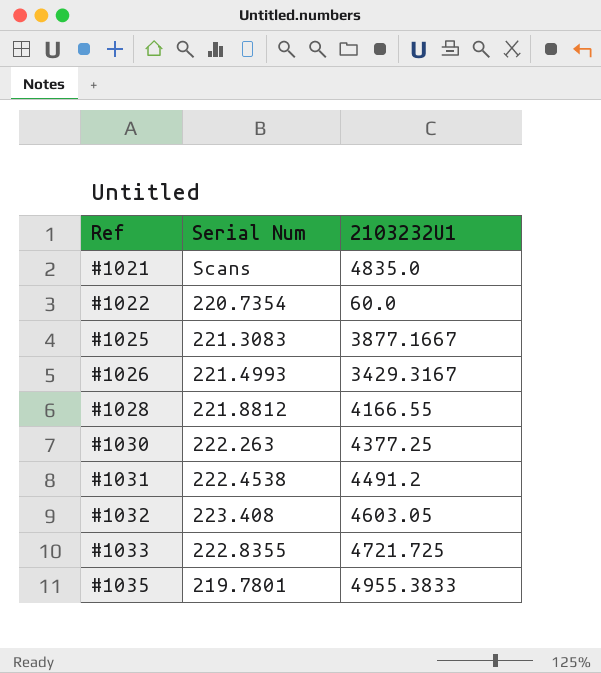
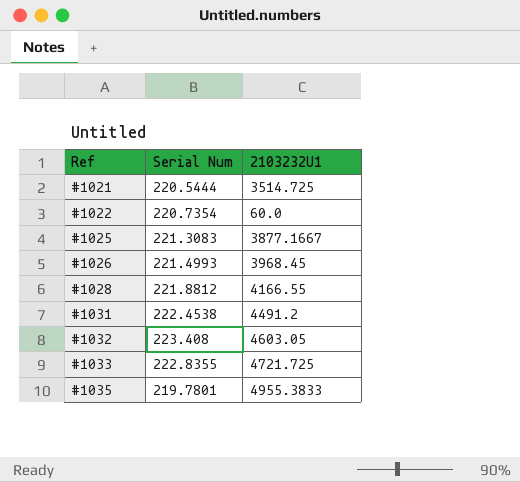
row #1030: 222.263 | 4377.25 -> none
#1021 | Serial Num: Scans -> 220.5444
#1021 | 2103232U1: 4835.0 -> 3514.725
#1026 | 2103232U1: 3429.3167 -> 3968.45

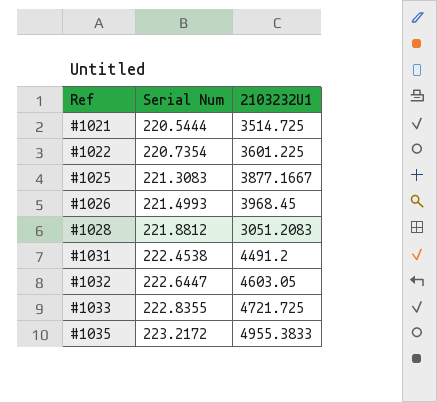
#1022 | 2103232U1: 60.0 -> 3601.225
#1028 | 2103232U1: 4166.55 -> 3051.2083
#1032 | Serial Num: 223.408 -> 222.6447
#1035 | Serial Num: 219.7801 -> 223.2172

